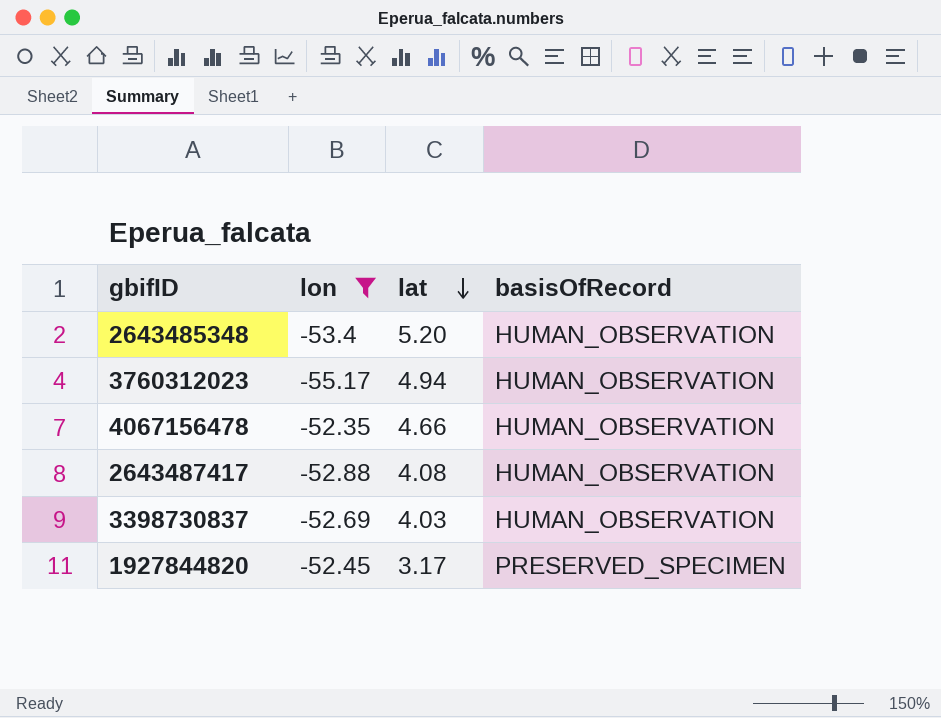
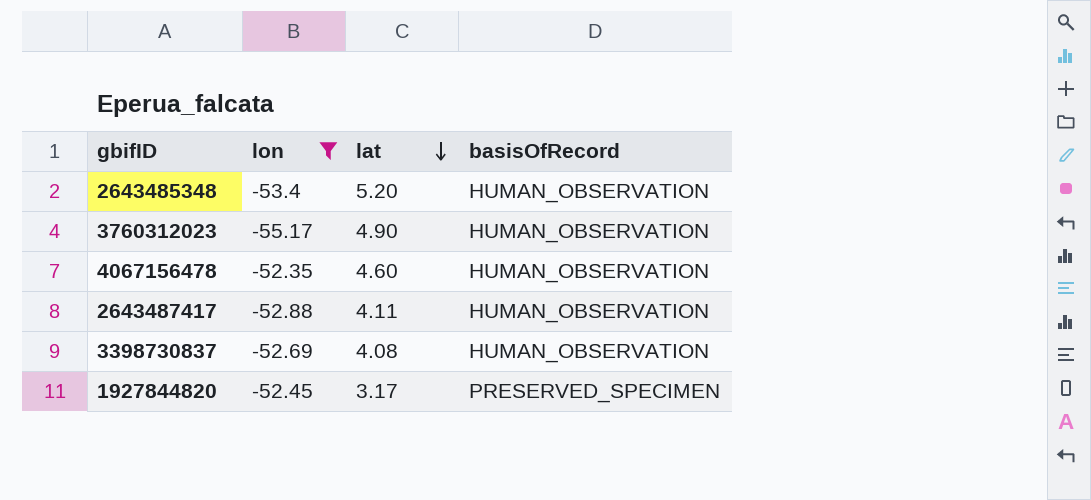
3760312023 | lat: 4.94 -> 4.90
4067156478 | lat: 4.66 -> 4.60
2643487417 | lat: 4.08 -> 4.11
3398730837 | lat: 4.03 -> 4.08

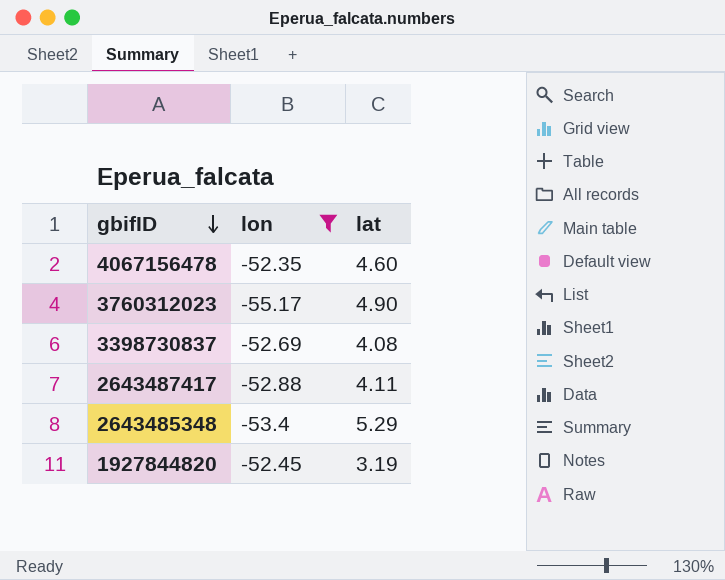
row order: lat descending -> gbifID descending
column basisOfRecord | position: 4 -> none
2643485348 | lat: 5.20 -> 5.29
1927844820 | lat: 3.17 -> 3.19

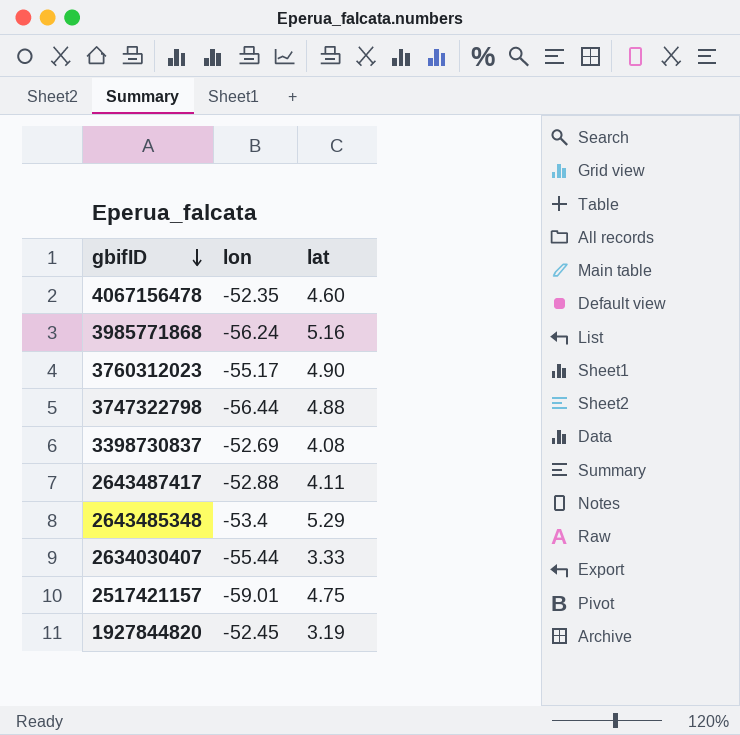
filter: lon >= -55.17 -> none

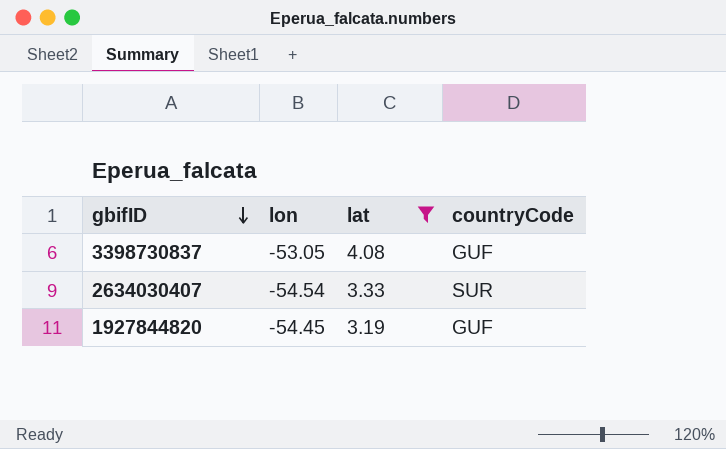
filter: none -> lat <= 4.08
column countryCode | position: none -> 4
3398730837 | lon: -52.69 -> -53.05
2634030407 | lon: -55.44 -> -54.54
1927844820 | lon: -52.45 -> -54.45

